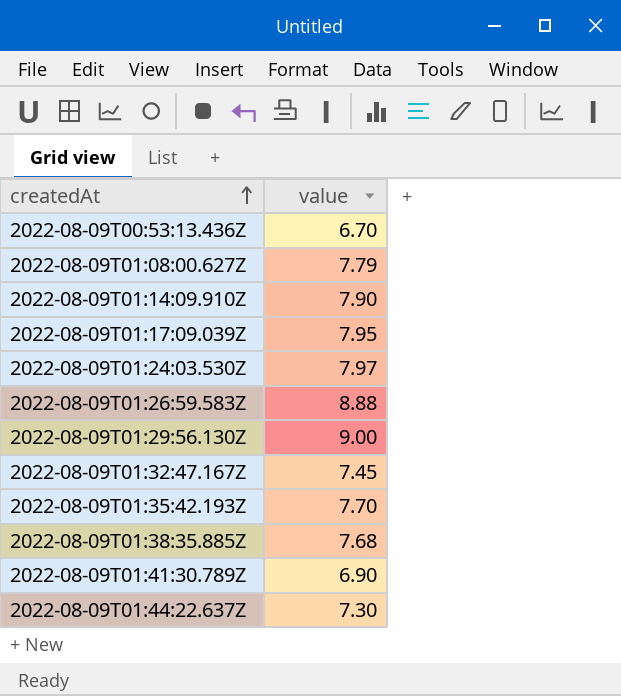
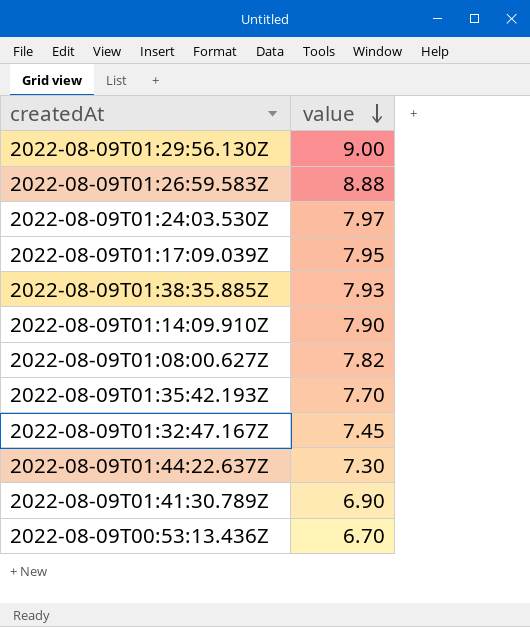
row order: createdAt ascending -> value descending
2022-08-09T01:38:35.885Z | value: 7.68 -> 7.93
2022-08-09T01:08:00.627Z | value: 7.79 -> 7.82

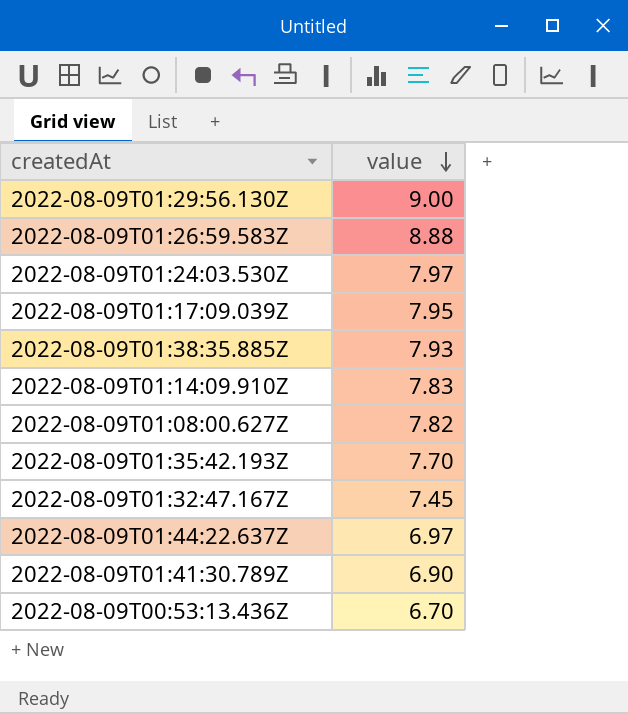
2022-08-09T01:14:09.910Z | value: 7.90 -> 7.83
2022-08-09T01:44:22.637Z | value: 7.30 -> 6.97

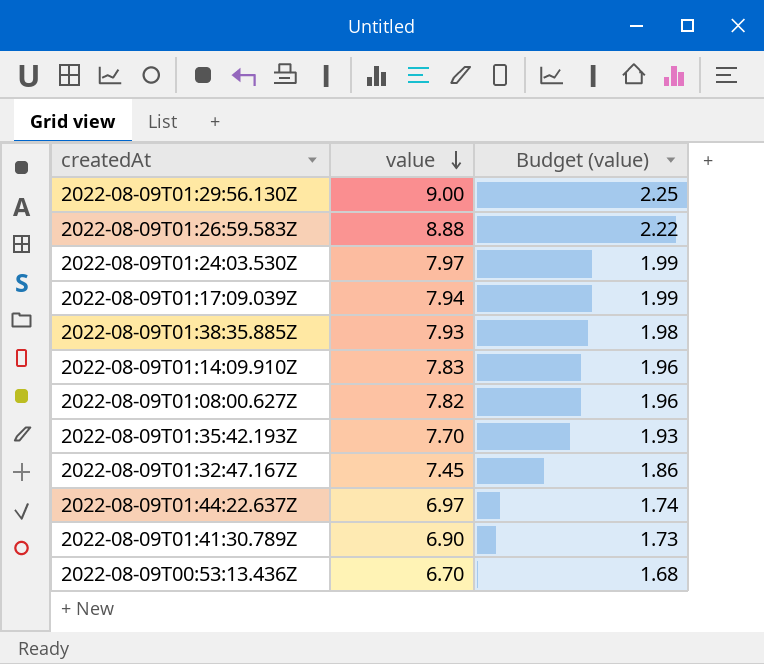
column Budget (value) | formula: none -> [value] * 0.25
2022-08-09T01:17:09.039Z | value: 7.95 -> 7.94

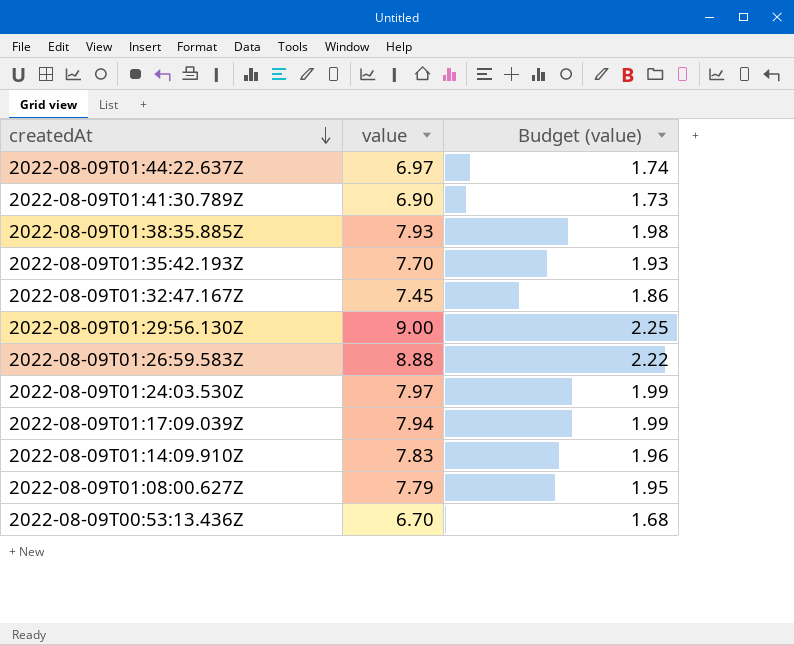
row order: value descending -> createdAt descending
2022-08-09T01:08:00.627Z | value: 7.82 -> 7.79
2022-08-09T01:08:00.627Z | Budget (value): 1.96 -> 1.95

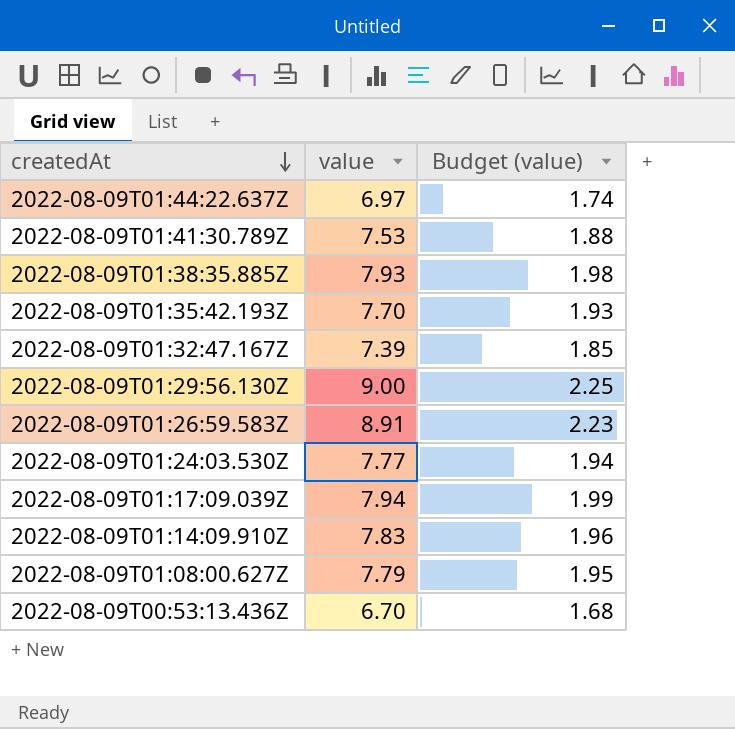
2022-08-09T01:41:30.789Z | value: 6.90 -> 7.53
2022-08-09T01:41:30.789Z | Budget (value): 1.73 -> 1.88
2022-08-09T01:32:47.167Z | value: 7.45 -> 7.39
2022-08-09T01:32:47.167Z | Budget (value): 1.86 -> 1.85
2022-08-09T01:26:59.583Z | value: 8.88 -> 8.91
2022-08-09T01:26:59.583Z | Budget (value): 2.22 -> 2.23
2022-08-09T01:24:03.530Z | value: 7.97 -> 7.77
2022-08-09T01:24:03.530Z | Budget (value): 1.99 -> 1.94

